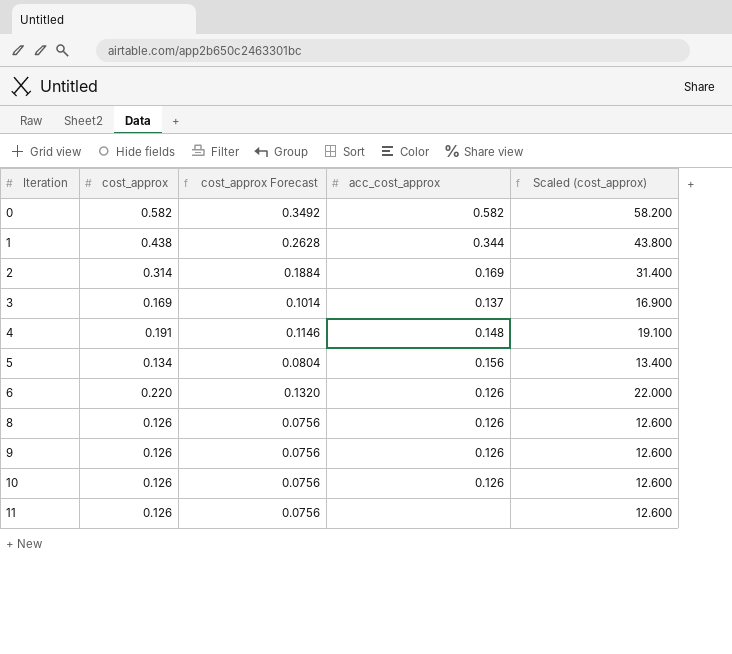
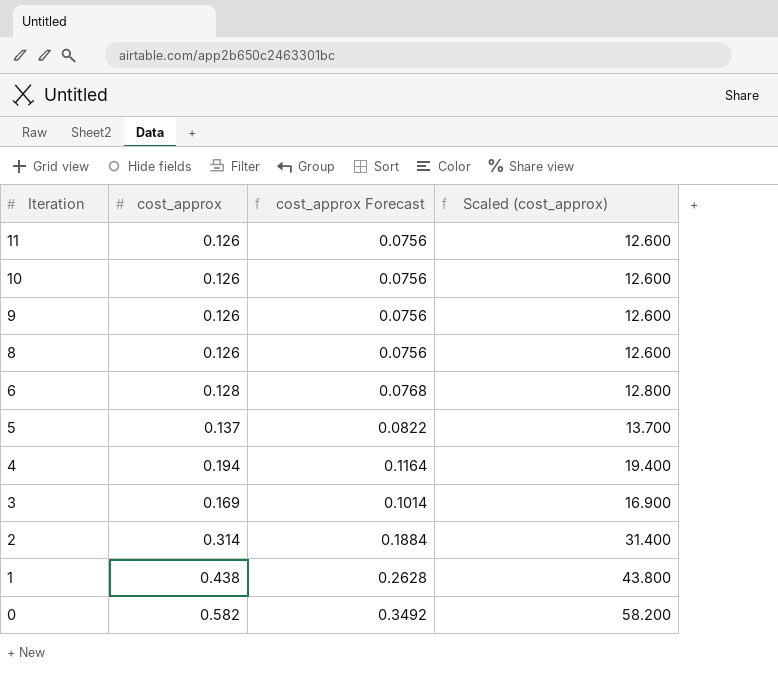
row order: Iteration ascending -> Iteration descending
column acc_cost_approx | position: 4 -> none
6 | cost_approx: 0.220 -> 0.128
6 | cost_approx Forecast: 0.1320 -> 0.0768
6 | Scaled (cost_approx): 22.000 -> 12.800
5 | cost_approx: 0.134 -> 0.137
5 | cost_approx Forecast: 0.0804 -> 0.0822
5 | Scaled (cost_approx): 13.400 -> 13.700
4 | cost_approx: 0.191 -> 0.194
4 | cost_approx Forecast: 0.1146 -> 0.1164
4 | Scaled (cost_approx): 19.100 -> 19.400

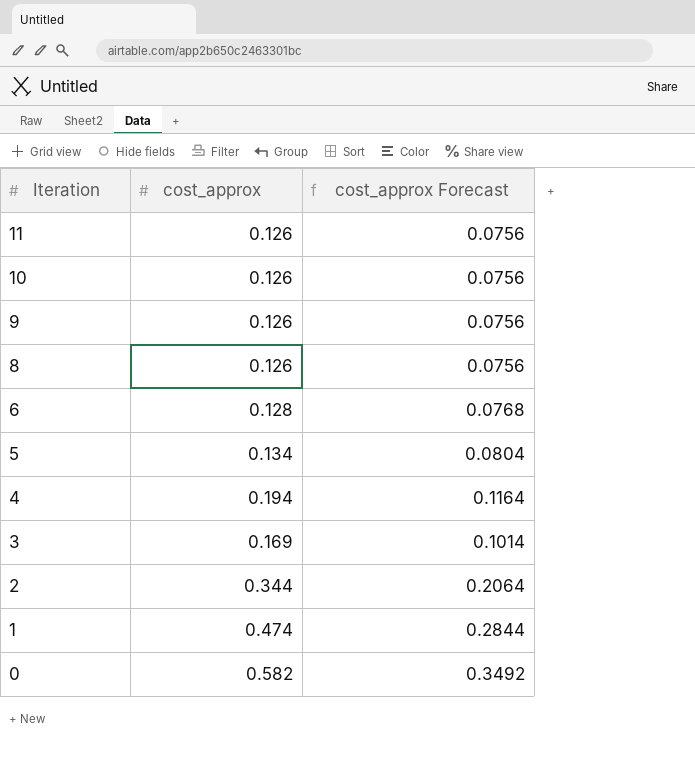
column Scaled (cost_approx) | formula: [cost_approx] * 100 -> none
5 | cost_approx: 0.137 -> 0.134
5 | cost_approx Forecast: 0.0822 -> 0.0804
2 | cost_approx: 0.314 -> 0.344
2 | cost_approx Forecast: 0.1884 -> 0.2064
1 | cost_approx: 0.438 -> 0.474
1 | cost_approx Forecast: 0.2628 -> 0.2844

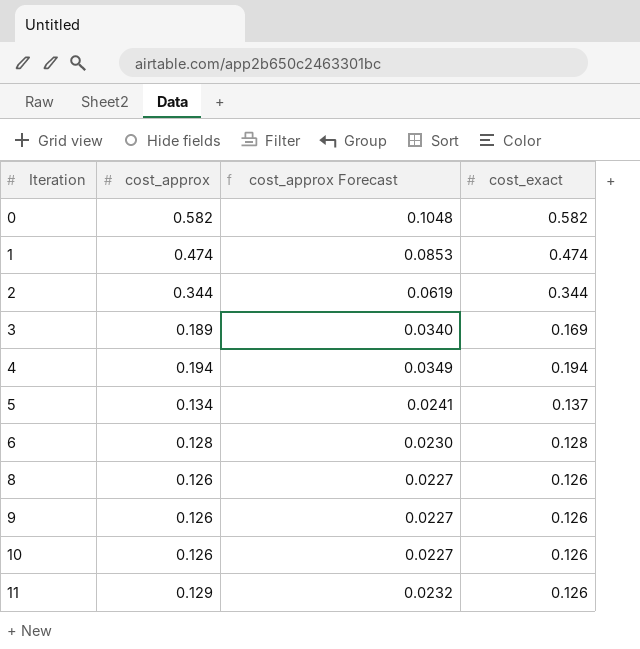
row order: Iteration descending -> Iteration ascending
column cost_approx Forecast | formula: [cost_approx] * 0.6 -> [cost_approx] * 0.18
column cost_exact | position: none -> 4
3 | cost_approx: 0.169 -> 0.189
11 | cost_approx: 0.126 -> 0.129

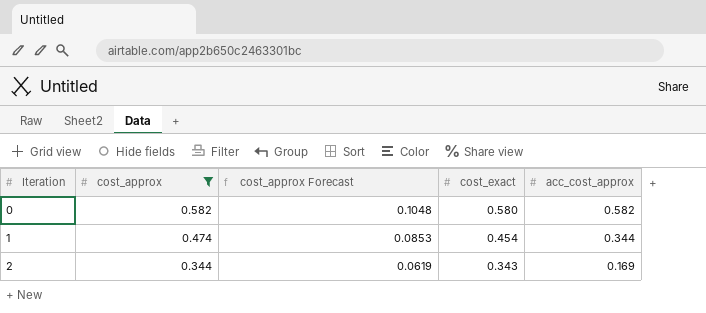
filter: none -> cost_approx >= 0.344
column acc_cost_approx | position: none -> 5
0 | cost_exact: 0.582 -> 0.580
1 | cost_exact: 0.474 -> 0.454
2 | cost_exact: 0.344 -> 0.343

